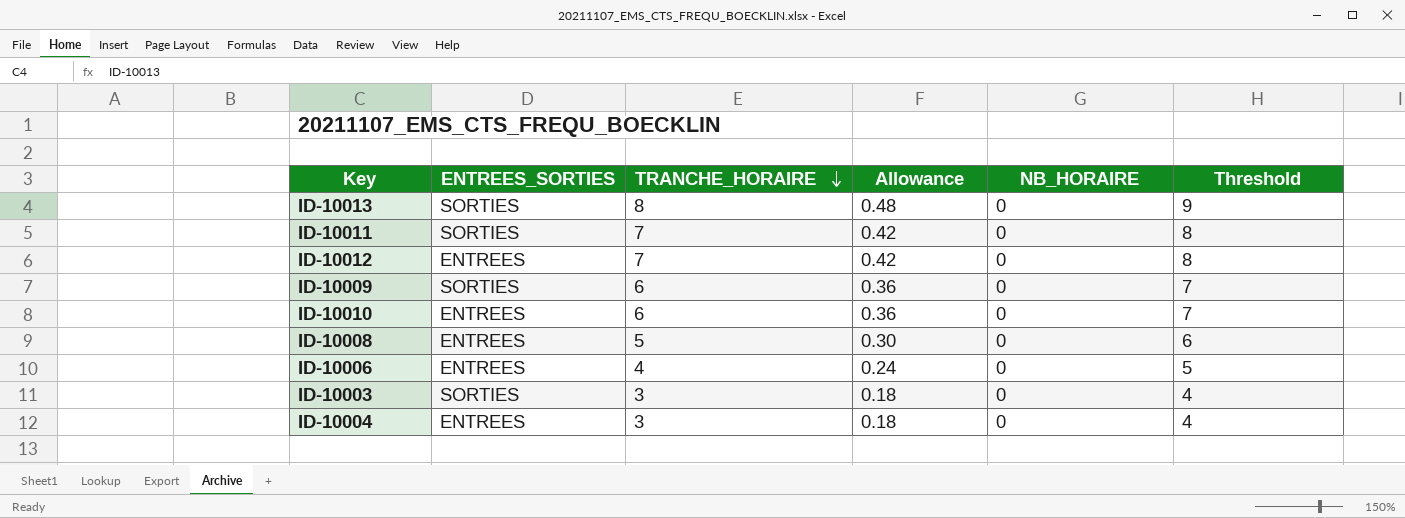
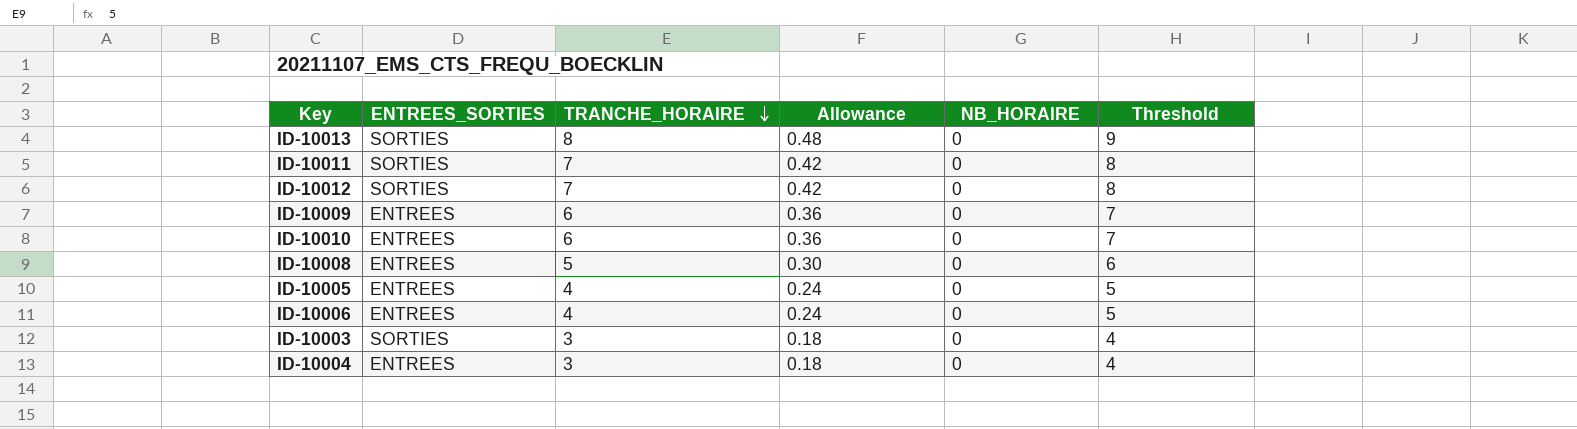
ID-10012 | ENTREES_SORTIES: ENTREES -> SORTIES
ID-10009 | ENTREES_SORTIES: SORTIES -> ENTREES
row ID-10005: none -> ENTREES | 4 | 0.24 | 0 | 5

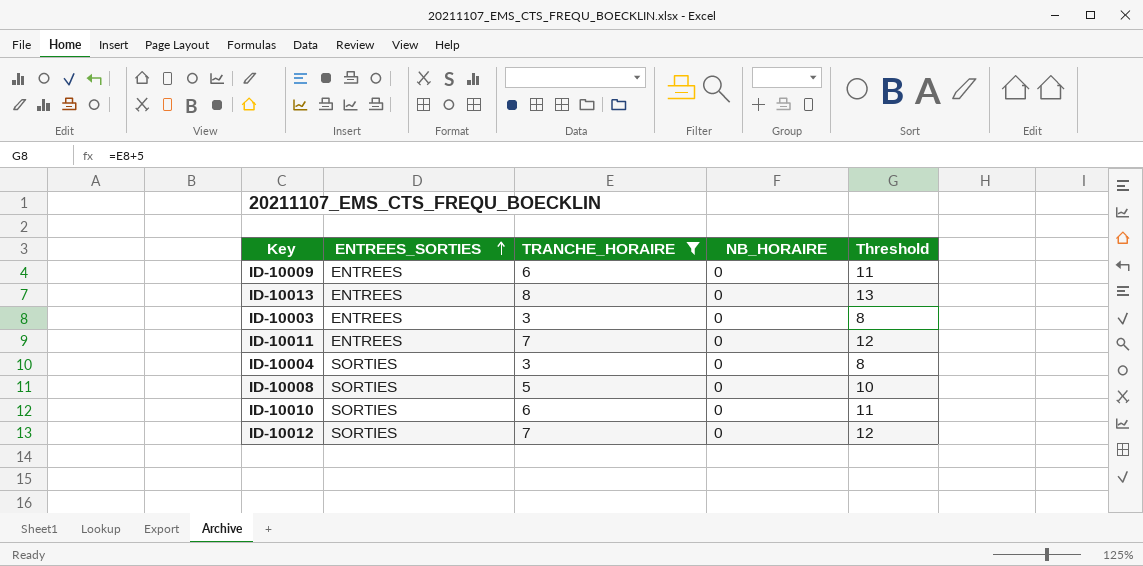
filter: none -> TRANCHE_HORAIRE != 4
row order: TRANCHE_HORAIRE descending -> ENTREES_SORTIES ascending
column Allowance | formula: [TRANCHE_HORAIRE] * 0.06 -> none
column Threshold | formula: [TRANCHE_HORAIRE] + 1 -> [TRANCHE_HORAIRE] + 5
ID-10013 | ENTREES_SORTIES: SORTIES -> ENTREES
ID-10003 | ENTREES_SORTIES: SORTIES -> ENTREES
ID-10011 | ENTREES_SORTIES: SORTIES -> ENTREES
ID-10004 | ENTREES_SORTIES: ENTREES -> SORTIES
ID-10008 | ENTREES_SORTIES: ENTREES -> SORTIES
ID-10010 | ENTREES_SORTIES: ENTREES -> SORTIES

